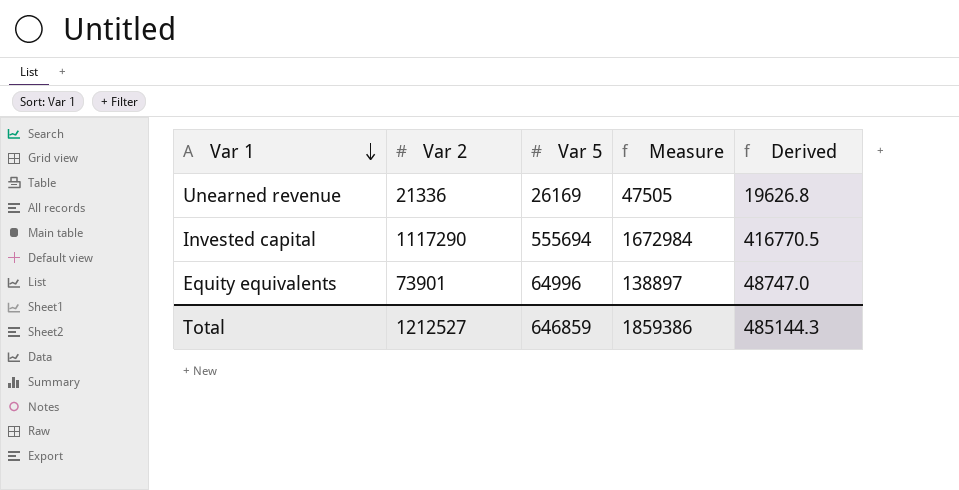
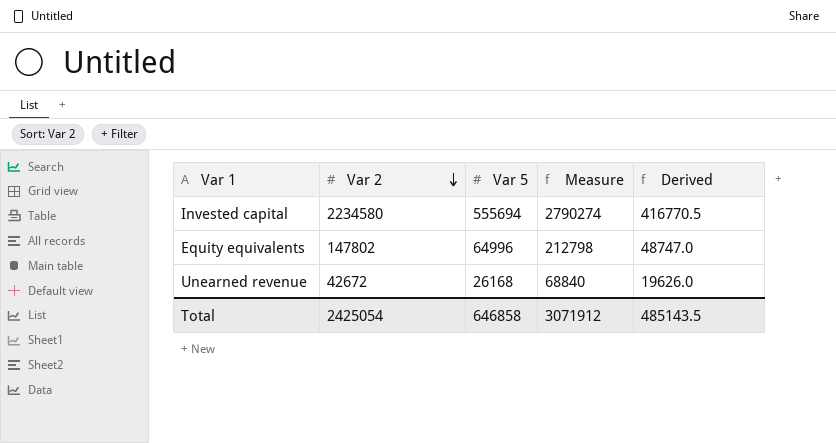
row order: Var 1 descending -> Var 2 descending
Invested capital | Var 2: 1117290 -> 2234580
Invested capital | Measure: 1672984 -> 2790274
Equity equivalents | Var 2: 73901 -> 147802
Equity equivalents | Measure: 138897 -> 212798
Unearned revenue | Var 2: 21336 -> 42672
Unearned revenue | Var 5: 26169 -> 26168
Unearned revenue | Measure: 47505 -> 68840
Unearned revenue | Derived: 19626.8 -> 19626.0
Total | Var 2: 1212527 -> 2425054
Total | Var 5: 646859 -> 646858
Total | Measure: 1859386 -> 3071912
Total | Derived: 485144.3 -> 485143.5

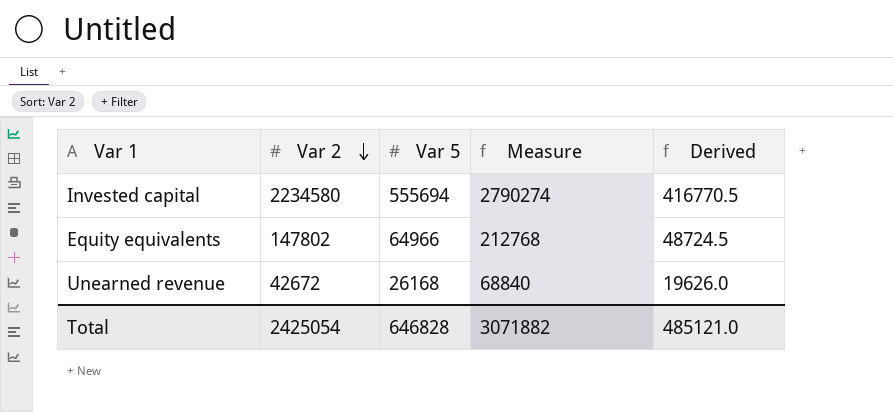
Equity equivalents | Var 5: 64996 -> 64966
Equity equivalents | Measure: 212798 -> 212768
Equity equivalents | Derived: 48747.0 -> 48724.5
Total | Var 5: 646858 -> 646828
Total | Measure: 3071912 -> 3071882
Total | Derived: 485143.5 -> 485121.0

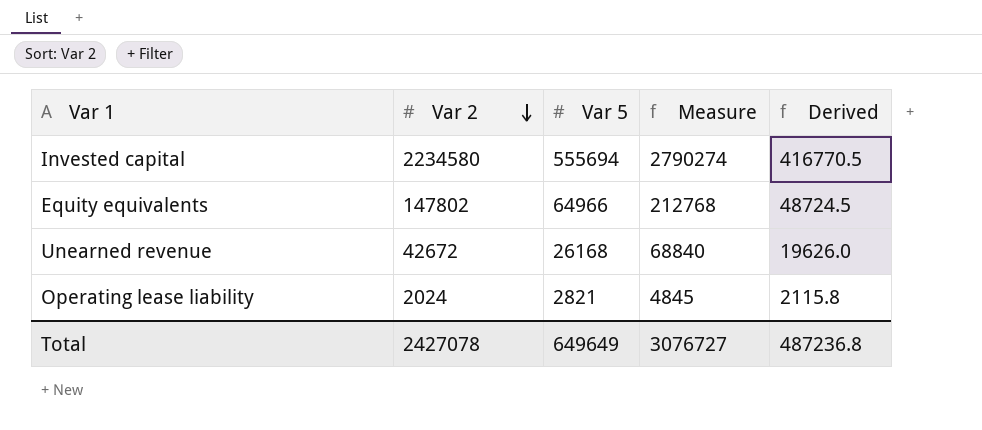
row Operating lease liability: none -> 2024 | 2821 | 4845 | 2115.8
Total | Var 2: 2425054 -> 2427078
Total | Var 5: 646828 -> 649649
Total | Measure: 3071882 -> 3076727
Total | Derived: 485121.0 -> 487236.8

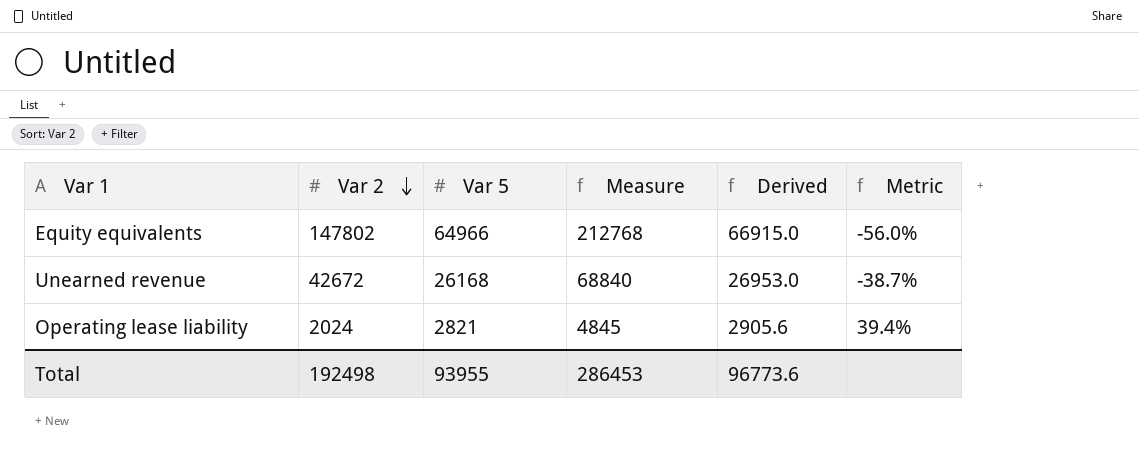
column Derived | formula: [Var 5] * 0.75 -> [Var 5] * 1.03
column Metric | formula: none -> ([Var 5] - [Var 2]) / [Var 2]
row Invested capital: 2234580 | 555694 | 2790274 | 416770.5 -> none
Total | Var 2: 2427078 -> 192498
Total | Var 5: 649649 -> 93955
Total | Measure: 3076727 -> 286453
Total | Derived: 487236.8 -> 96773.6

